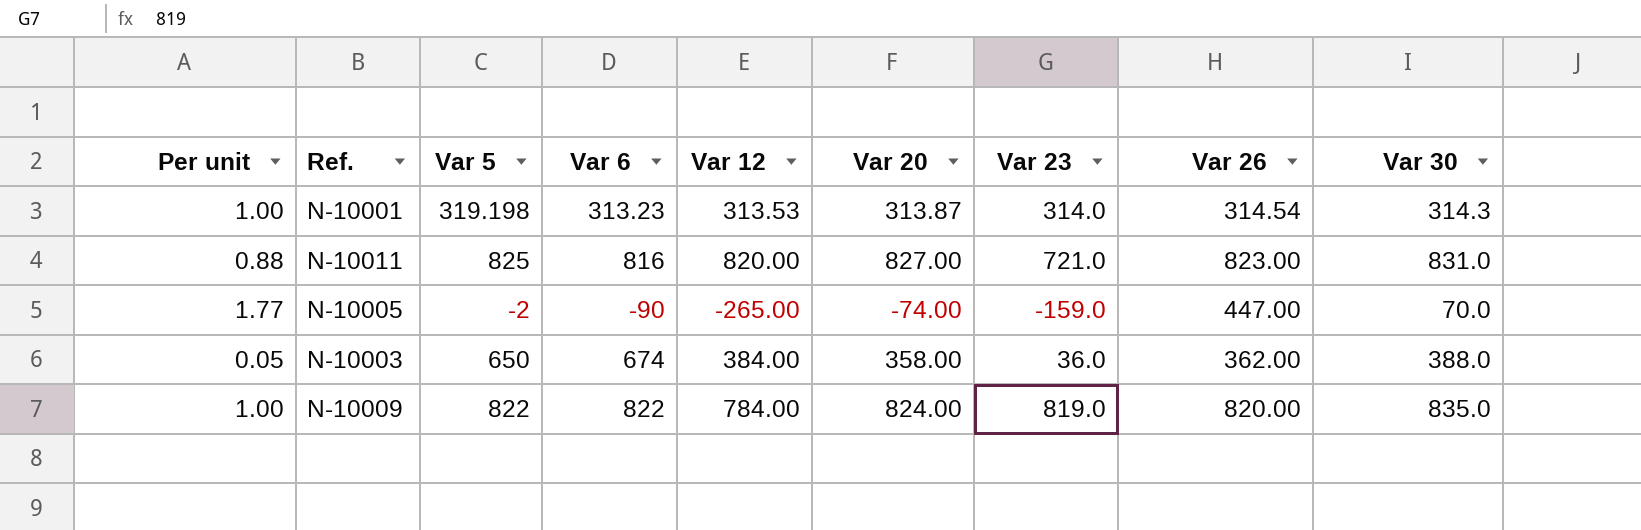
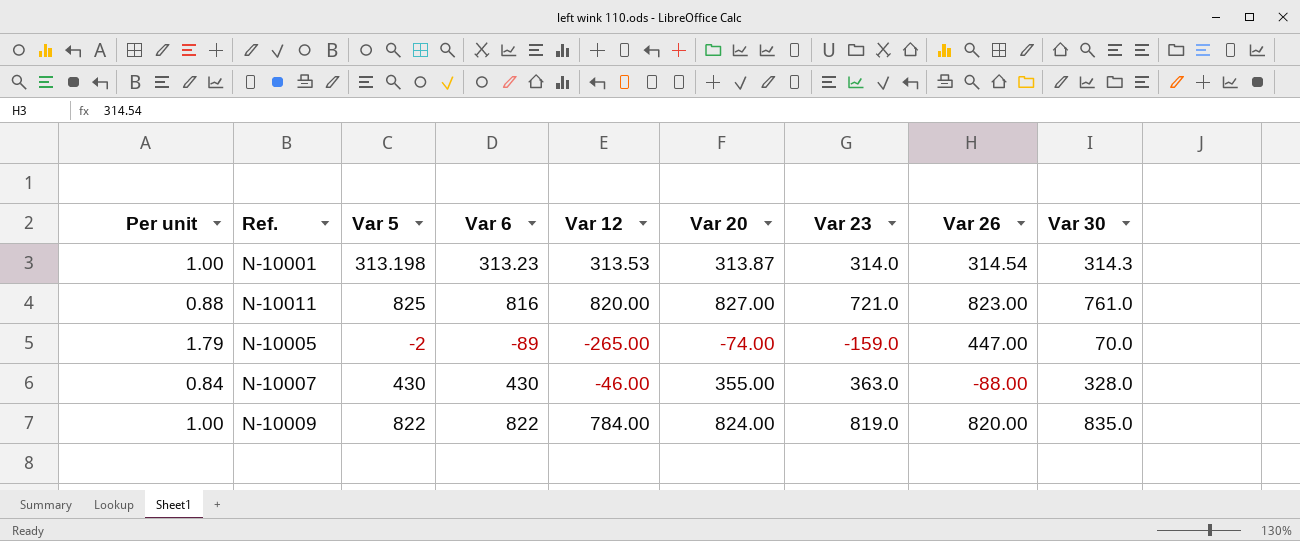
row N-10003: 0.05 | 650 | 674 | 384.00 | 358.00 | 36.0 | 362.00 | 388.0 -> none
N-10001 | Var 5: 319.198 -> 313.198
N-10011 | Var 30: 831.0 -> 761.0
N-10005 | Per unit: 1.77 -> 1.79
N-10005 | Var 6: -90 -> -89
row N-10007: none -> 0.84 | 430 | 430 | -46.00 | 355.00 | 363.0 | -88.00 | 328.0

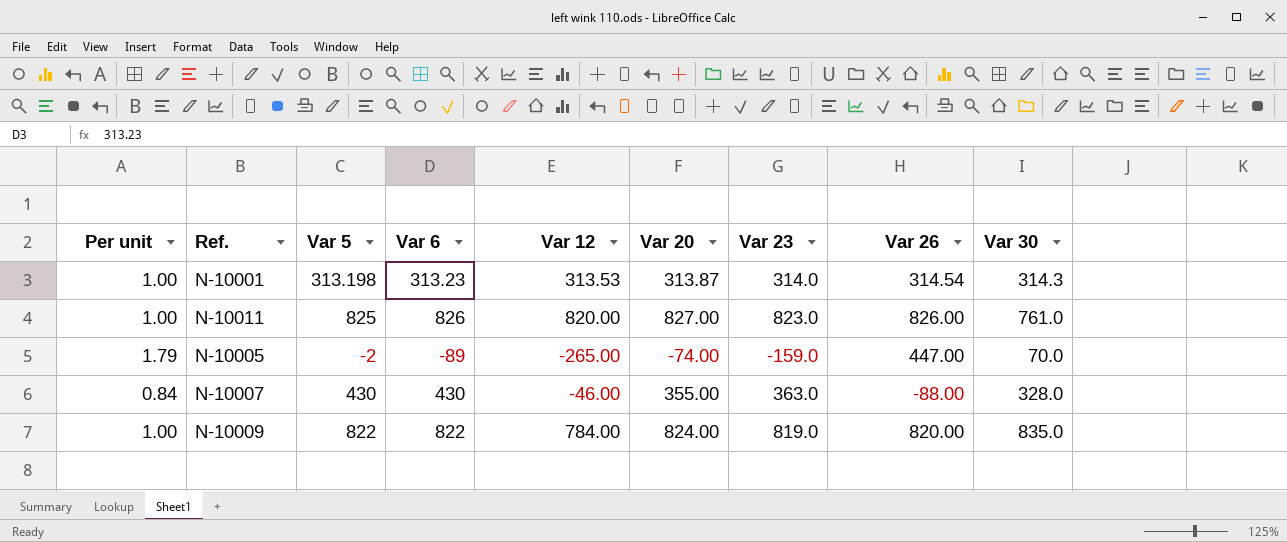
N-10011 | Per unit: 0.88 -> 1.00
N-10011 | Var 6: 816 -> 826
N-10011 | Var 23: 721.0 -> 823.0
N-10011 | Var 26: 823.00 -> 826.00

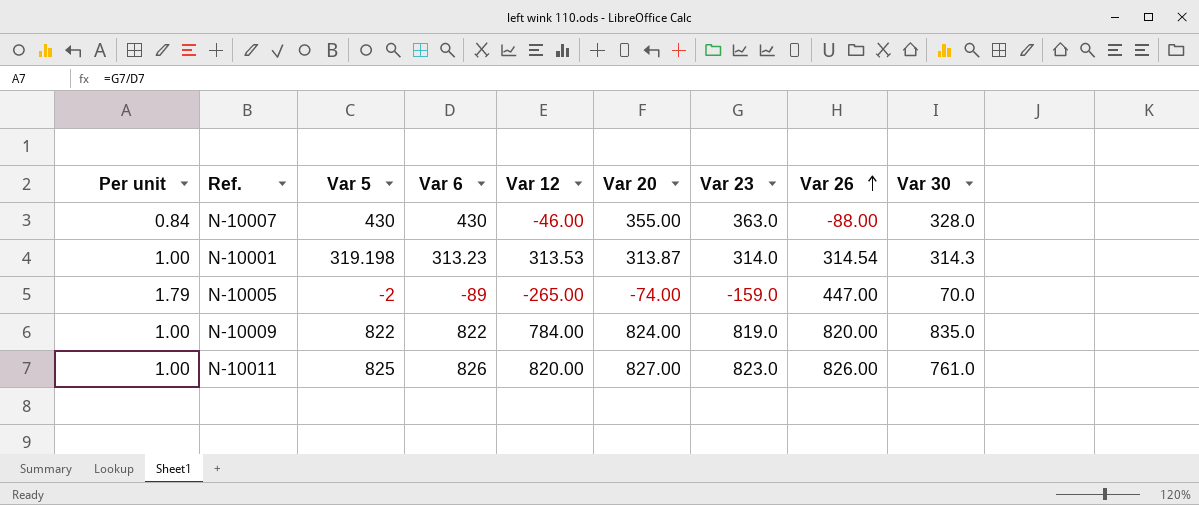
row order: none -> Var 26 ascending
N-10001 | Var 5: 313.198 -> 319.198

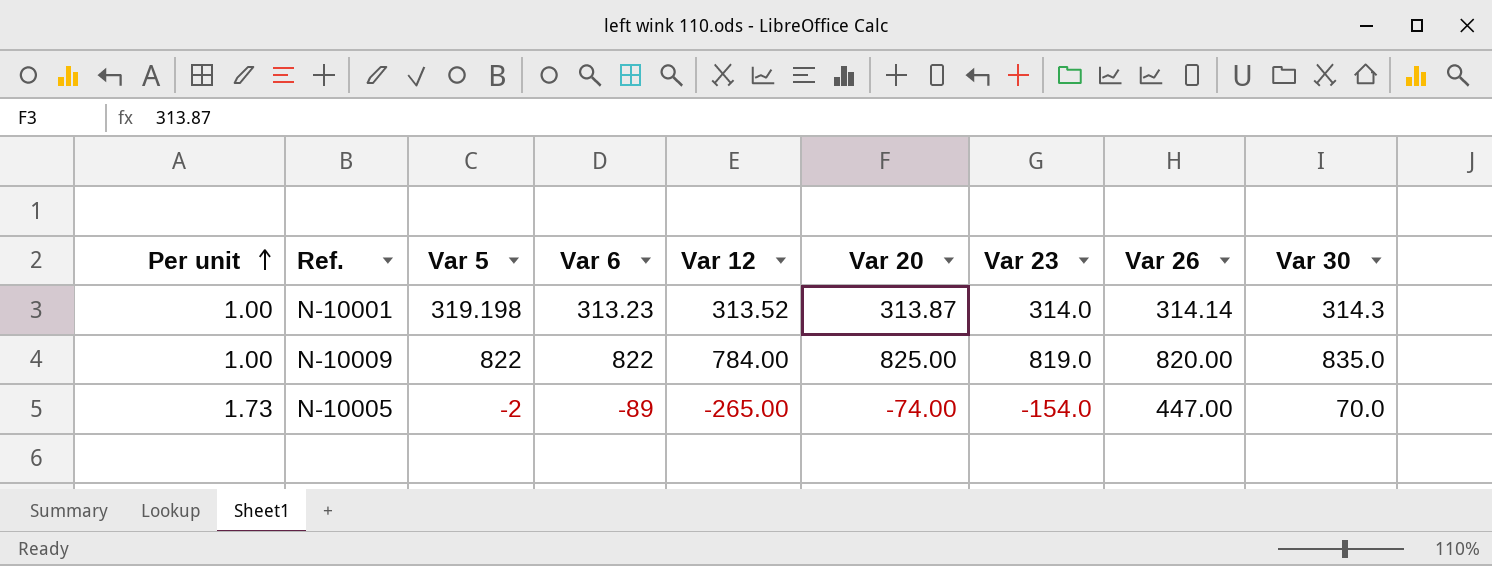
row order: Var 26 ascending -> Per unit ascending
row N-10007: 0.84 | 430 | 430 | -46.00 | 355.00 | 363.0 | -88.00 | 328.0 -> none
row N-10011: 1.00 | 825 | 826 | 820.00 | 827.00 | 823.0 | 826.00 | 761.0 -> none
N-10001 | Var 12: 313.53 -> 313.52
N-10001 | Var 26: 314.54 -> 314.14
N-10009 | Var 20: 824.00 -> 825.00
N-10005 | Per unit: 1.79 -> 1.73
N-10005 | Var 23: -159.0 -> -154.0

